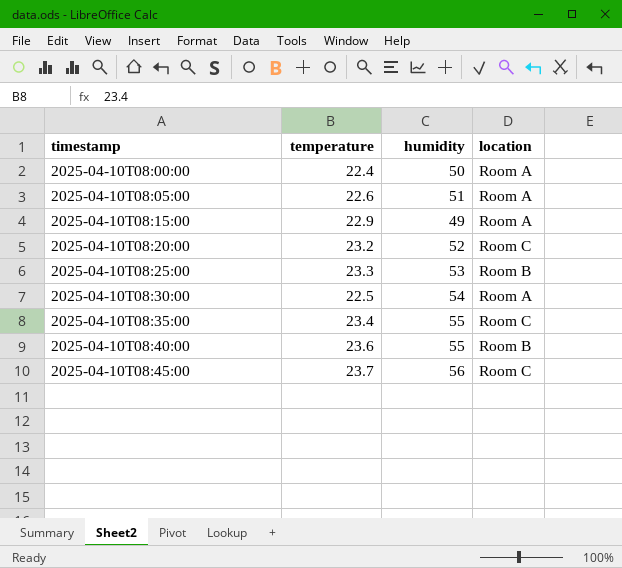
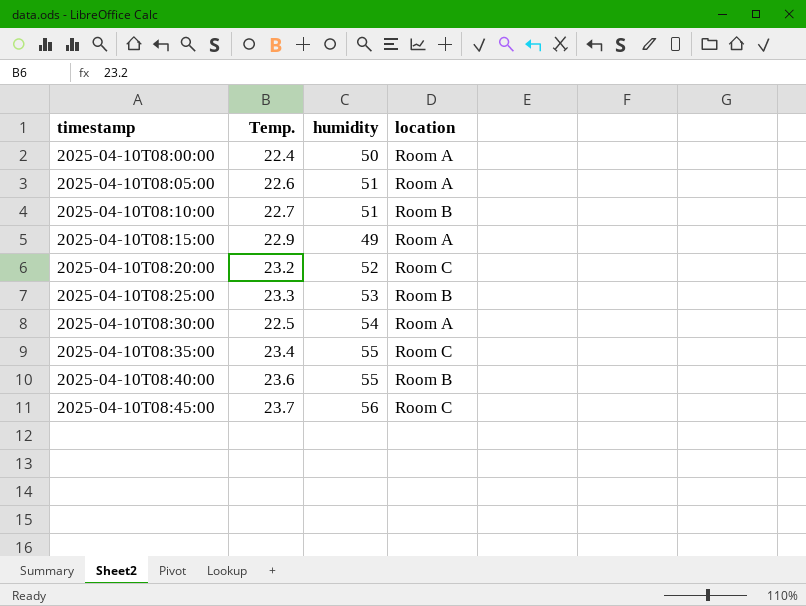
column name: temperature -> Temp.
row 2025-04-10T08:10:00: none -> 22.7 | 51 | Room B

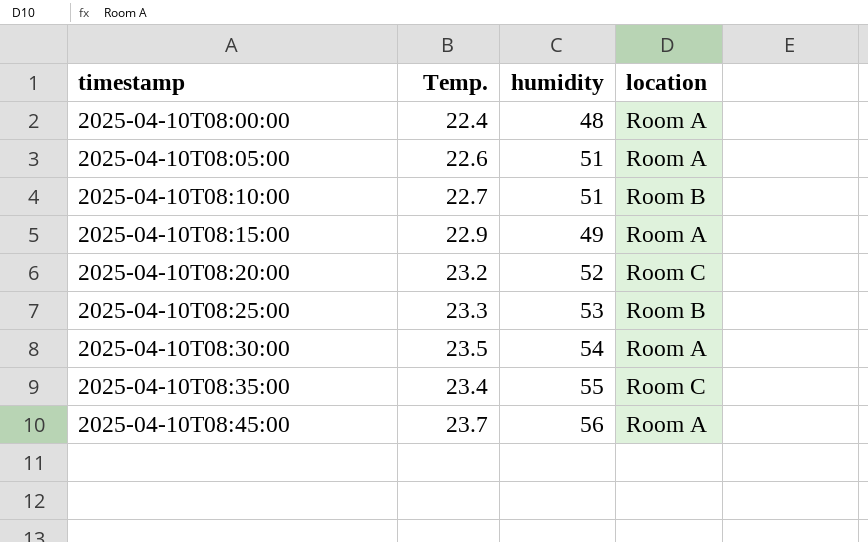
row 2025-04-10T08:40:00: 23.6 | 55 | Room B -> none
2025-04-10T08:00:00 | humidity: 50 -> 48
2025-04-10T08:30:00 | Temp.: 22.5 -> 23.5
2025-04-10T08:45:00 | location: Room C -> Room A

